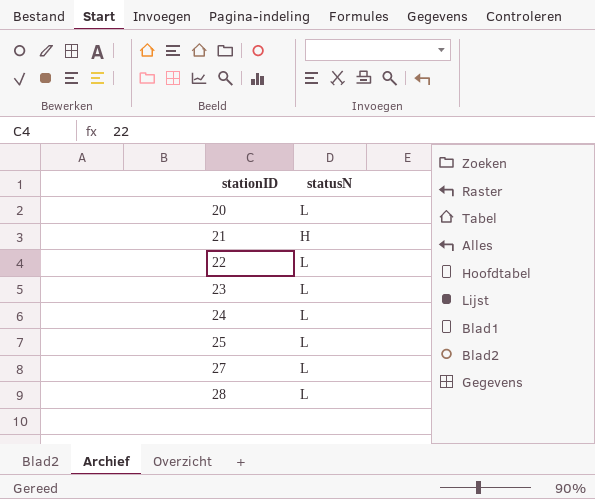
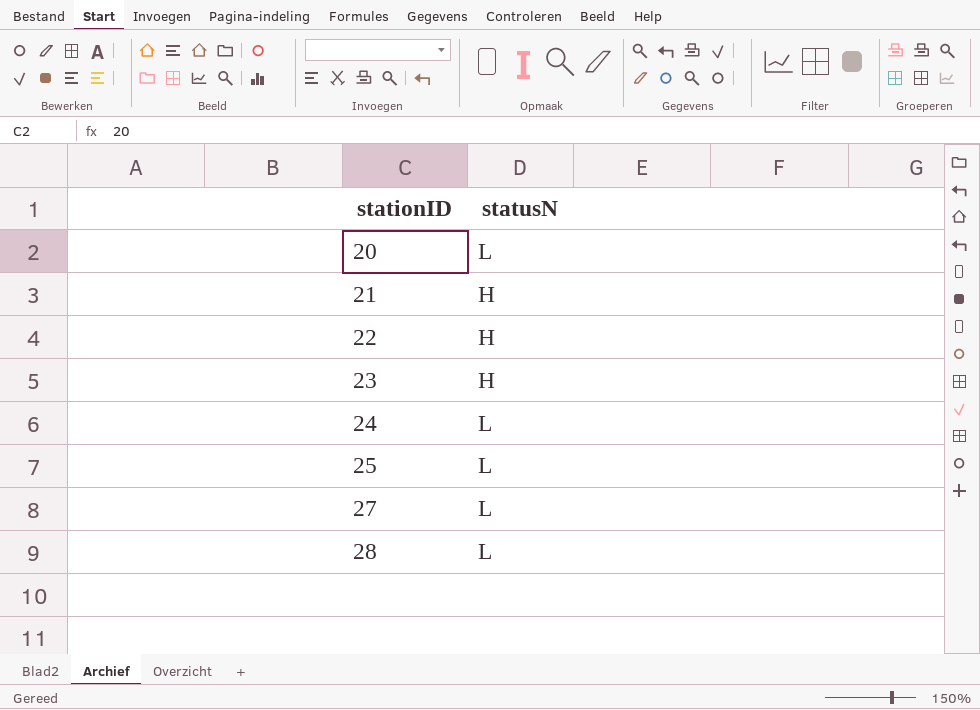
22 | statusN: L -> H
23 | statusN: L -> H

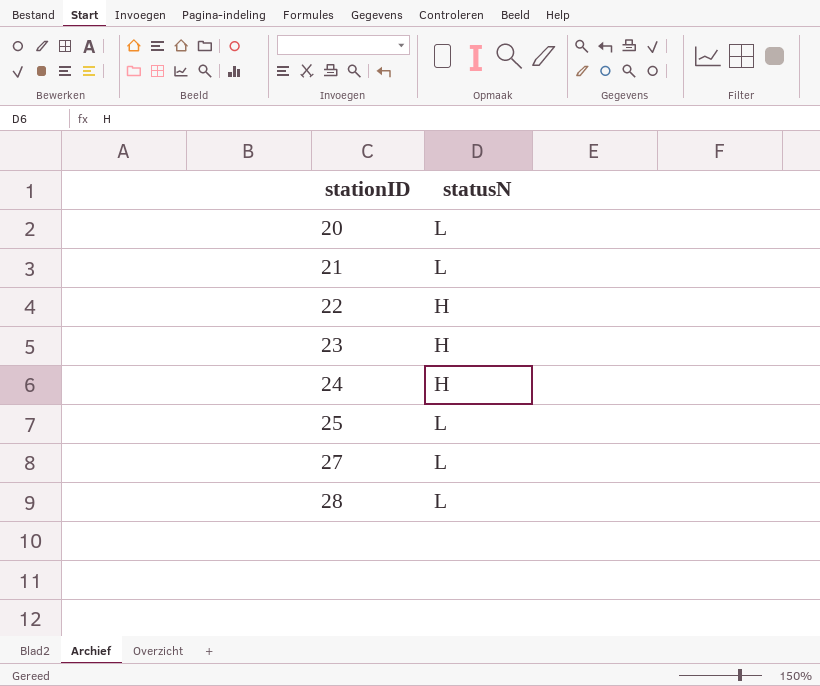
21 | statusN: H -> L
24 | statusN: L -> H

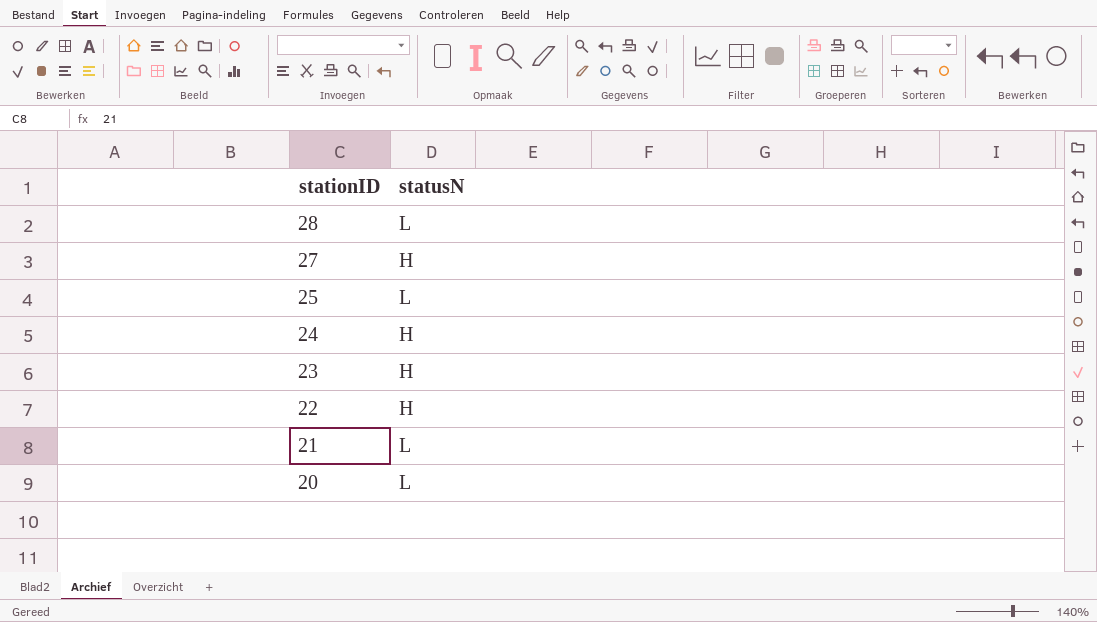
row order: stationID ascending -> stationID descending
27 | statusN: L -> H

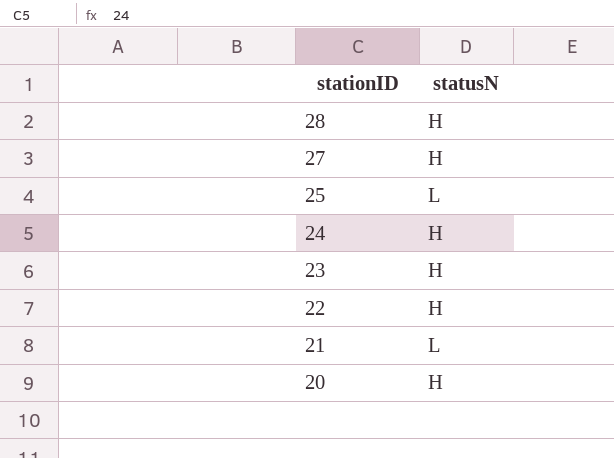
28 | statusN: L -> H
20 | statusN: L -> H

